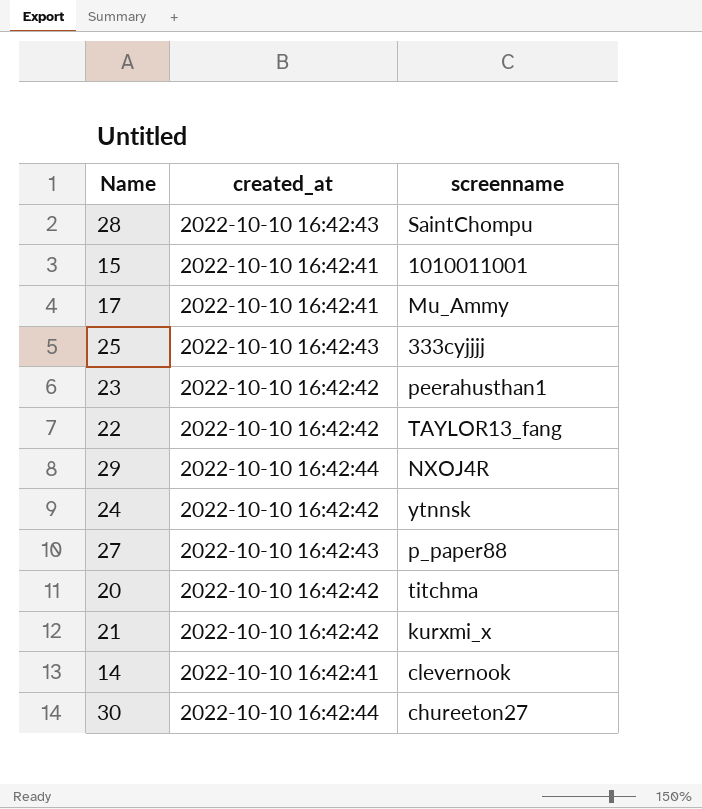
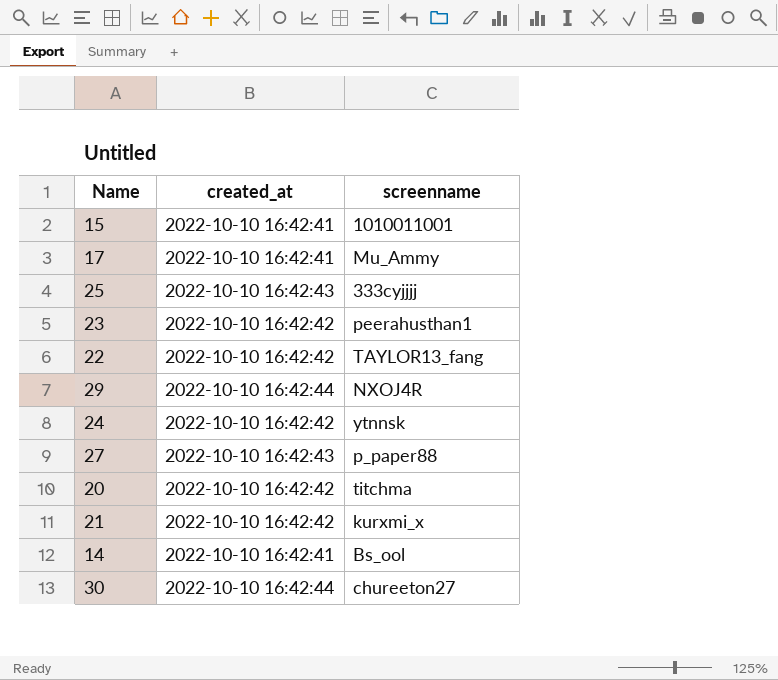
row 28: 2022-10-10 16:42:43 | SaintChompu -> none
14 | screenname: clevernook -> Bs_ool

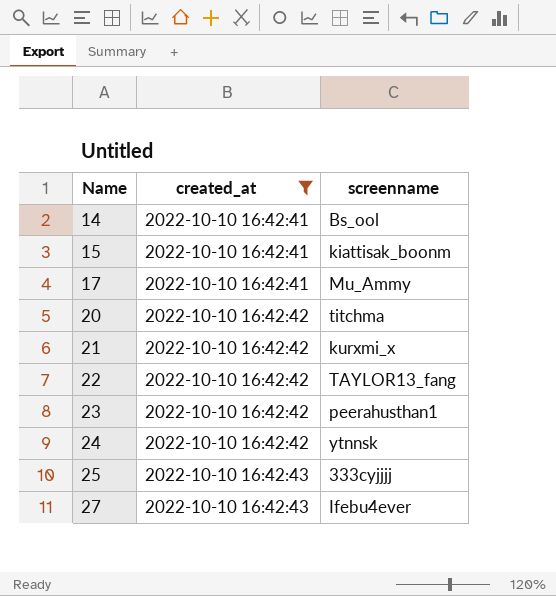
filter: none -> created_at != 2022-10-10 16:42:44
row order: none -> Name ascending
15 | screenname: 1010011001 -> kiattisak_boonm
27 | screenname: p_paper88 -> Ifebu4ever

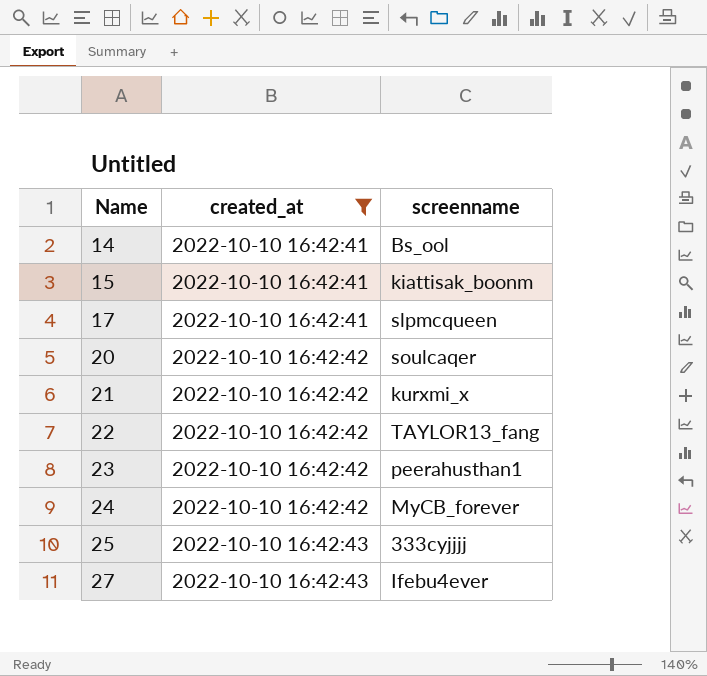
17 | screenname: Mu_Ammy -> slpmcqueen
20 | screenname: titchma -> soulcaqer
24 | screenname: ytnnsk -> MyCB_forever

